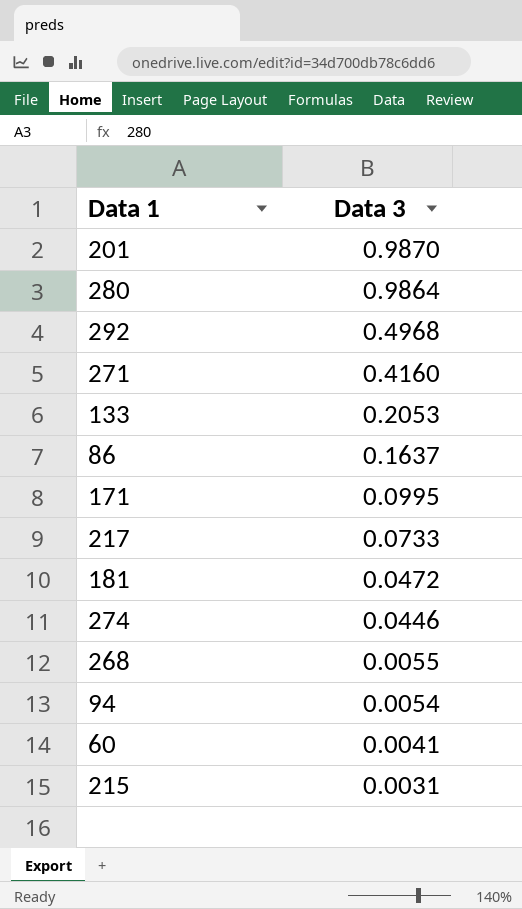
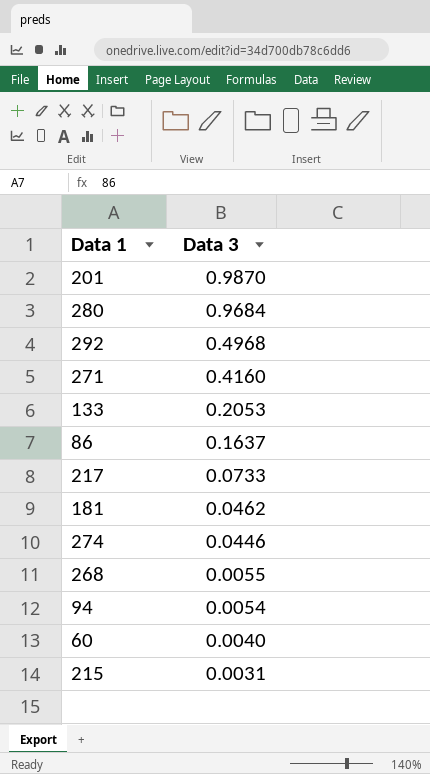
row 171: 0.0995 -> none
280 | Data 3: 0.9864 -> 0.9684
181 | Data 3: 0.0472 -> 0.0462
60 | Data 3: 0.0041 -> 0.0040

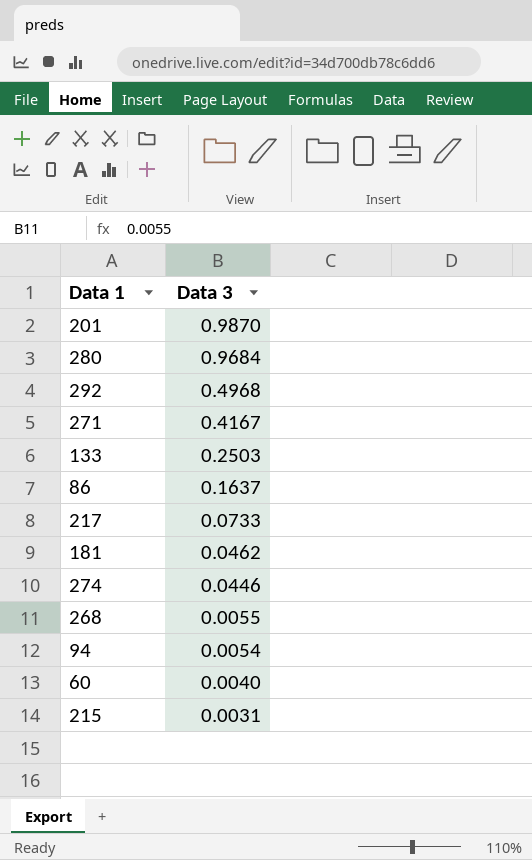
271 | Data 3: 0.4160 -> 0.4167
133 | Data 3: 0.2053 -> 0.2503

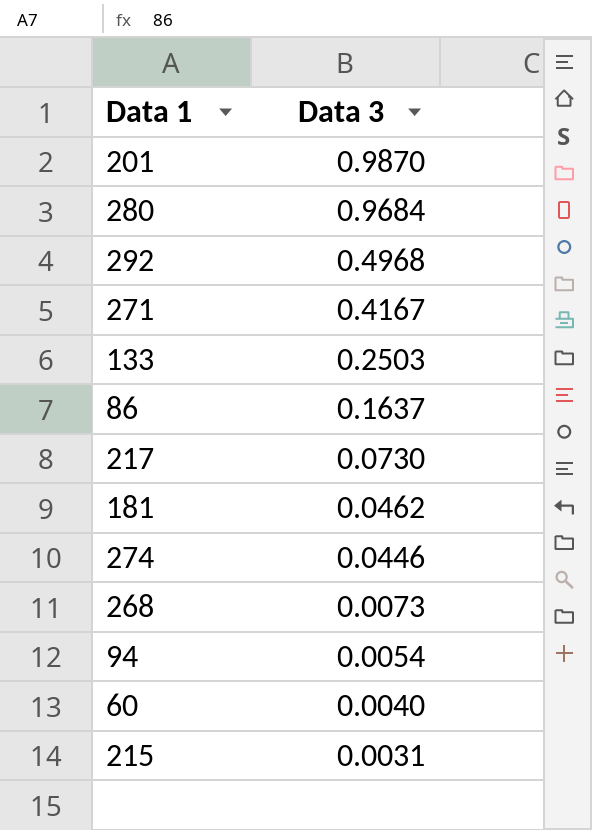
217 | Data 3: 0.0733 -> 0.0730
268 | Data 3: 0.0055 -> 0.0073

